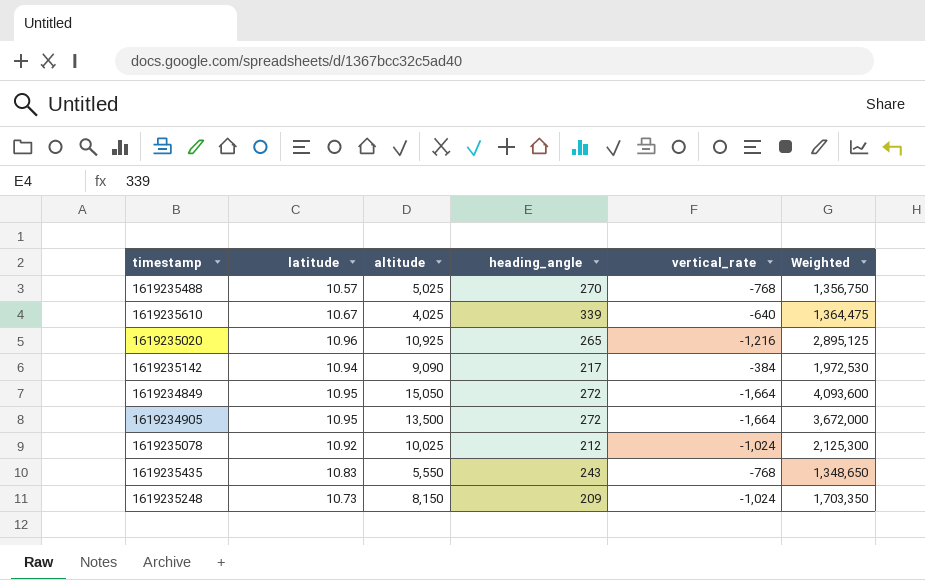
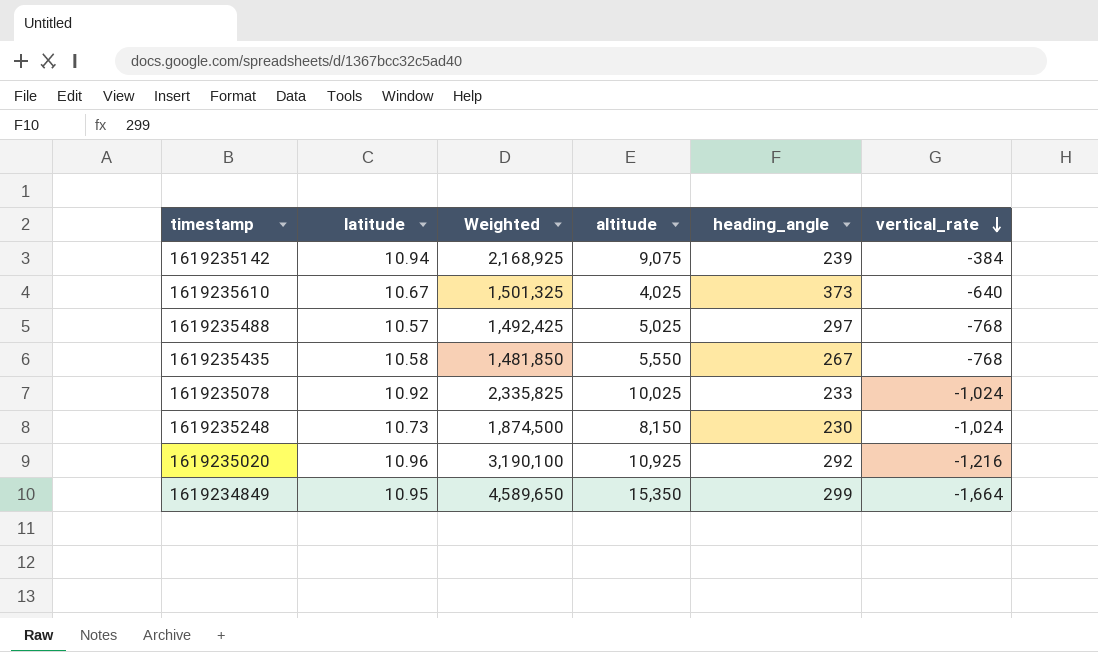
row order: none -> vertical_rate descending
column Weighted | position: 6 -> 3
row 1619234905: 10.95 | 13,500 | 272 | -1,664 | 3,672,000 -> none
1619235142 | Weighted: 1,972,530 -> 2,168,925
1619235142 | altitude: 9,090 -> 9,075
1619235142 | heading_angle: 217 -> 239
1619235610 | Weighted: 1,364,475 -> 1,501,325
1619235610 | heading_angle: 339 -> 373
1619235488 | Weighted: 1,356,750 -> 1,492,425
1619235488 | heading_angle: 270 -> 297
1619235435 | latitude: 10.83 -> 10.58
1619235435 | Weighted: 1,348,650 -> 1,481,850
1619235435 | heading_angle: 243 -> 267
1619235078 | Weighted: 2,125,300 -> 2,335,825
1619235078 | heading_angle: 212 -> 233
1619235248 | Weighted: 1,703,350 -> 1,874,500
1619235248 | heading_angle: 209 -> 230
1619235020 | Weighted: 2,895,125 -> 3,190,100
1619235020 | heading_angle: 265 -> 292
1619234849 | Weighted: 4,093,600 -> 4,589,650
1619234849 | altitude: 15,050 -> 15,350
1619234849 | heading_angle: 272 -> 299

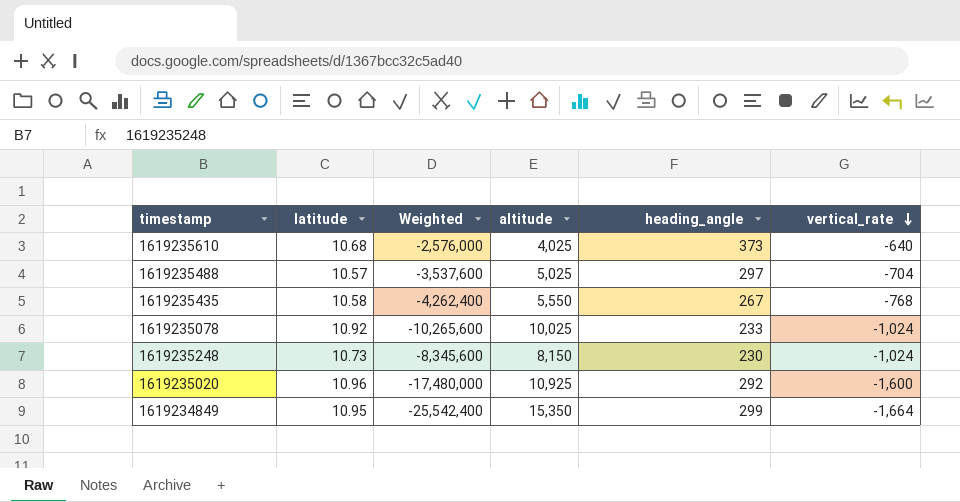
column Weighted | formula: [altitude] * [heading_angle] -> [altitude] * [vertical_rate]
row 1619235142: 10.94 | 2,168,925 | 9,075 | 239 | -384 -> none
1619235610 | latitude: 10.67 -> 10.68
1619235488 | vertical_rate: -768 -> -704
1619235020 | vertical_rate: -1,216 -> -1,600

